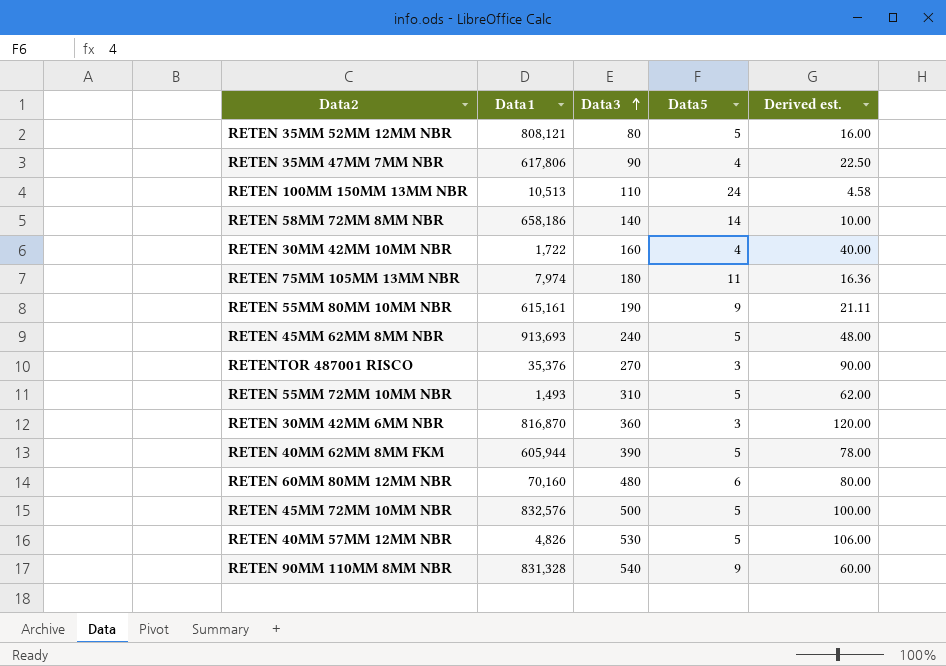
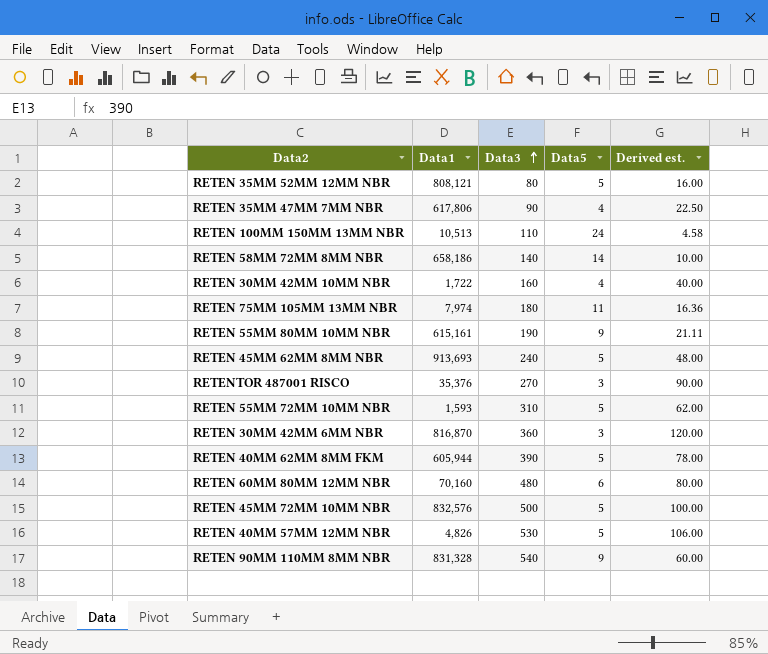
RETEN 55MM 72MM 10MM NBR | Data1: 1,493 -> 1,593

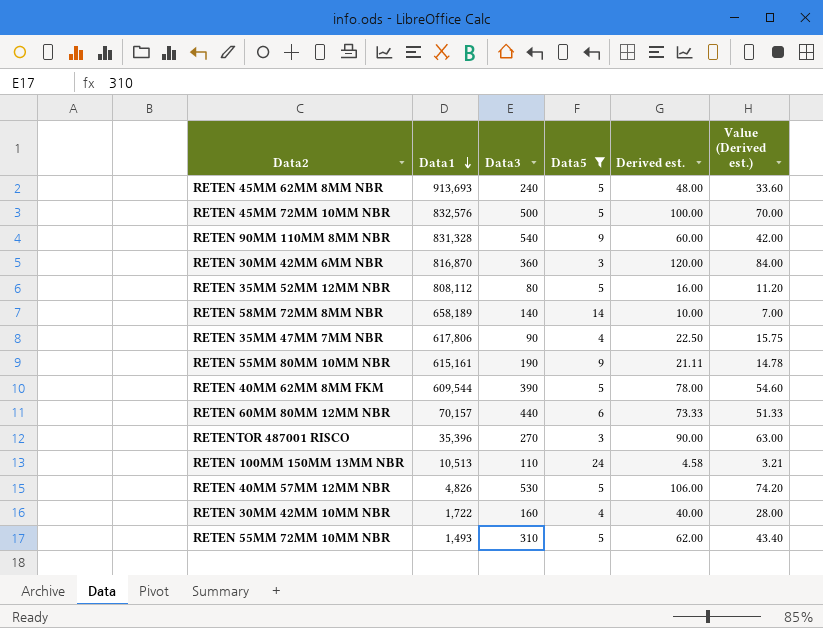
filter: none -> Data5 != 11
row order: Data3 ascending -> Data1 descending
column Value (Derived est.) | formula: none -> [Derived est.] * 0.7
RETEN 35MM 52MM 12MM NBR | Data1: 808,121 -> 808,112
RETEN 58MM 72MM 8MM NBR | Data1: 658,186 -> 658,189
RETEN 40MM 62MM 8MM FKM | Data1: 605,944 -> 609,544
RETEN 60MM 80MM 12MM NBR | Data1: 70,160 -> 70,157
RETEN 60MM 80MM 12MM NBR | Data3: 480 -> 440
RETEN 60MM 80MM 12MM NBR | Derived est.: 80.00 -> 73.33
RETENTOR 487001 RISCO | Data1: 35,376 -> 35,396
RETEN 55MM 72MM 10MM NBR | Data1: 1,593 -> 1,493

